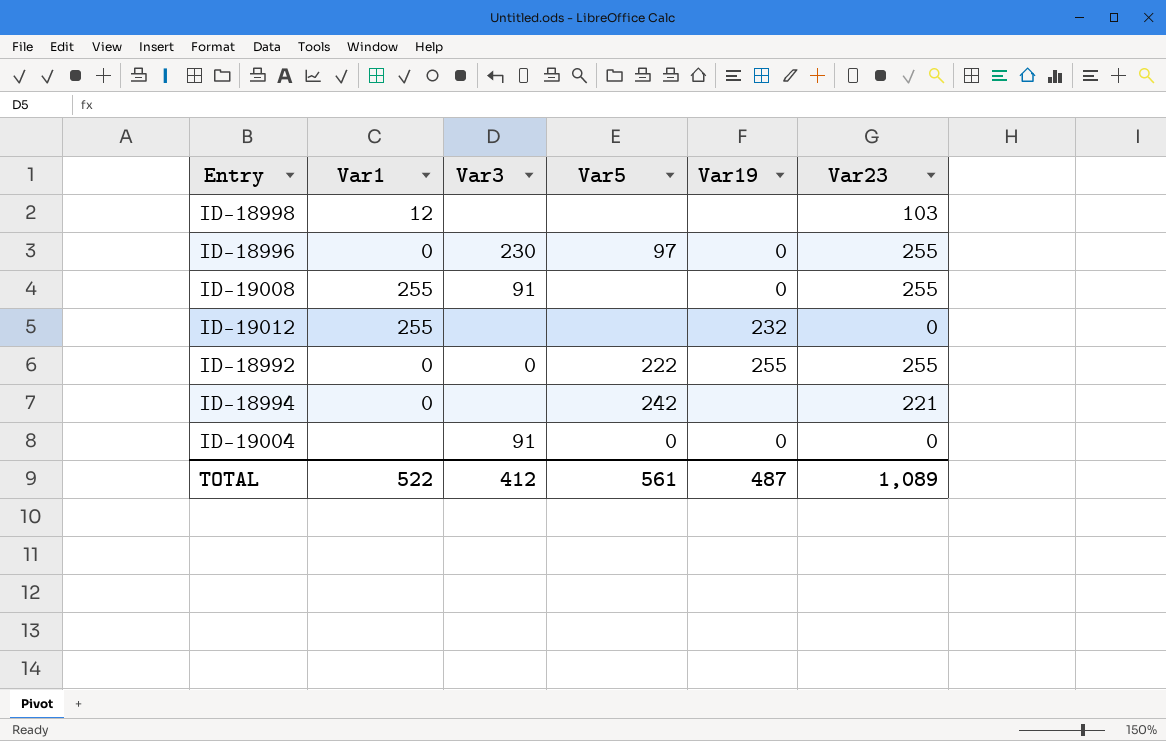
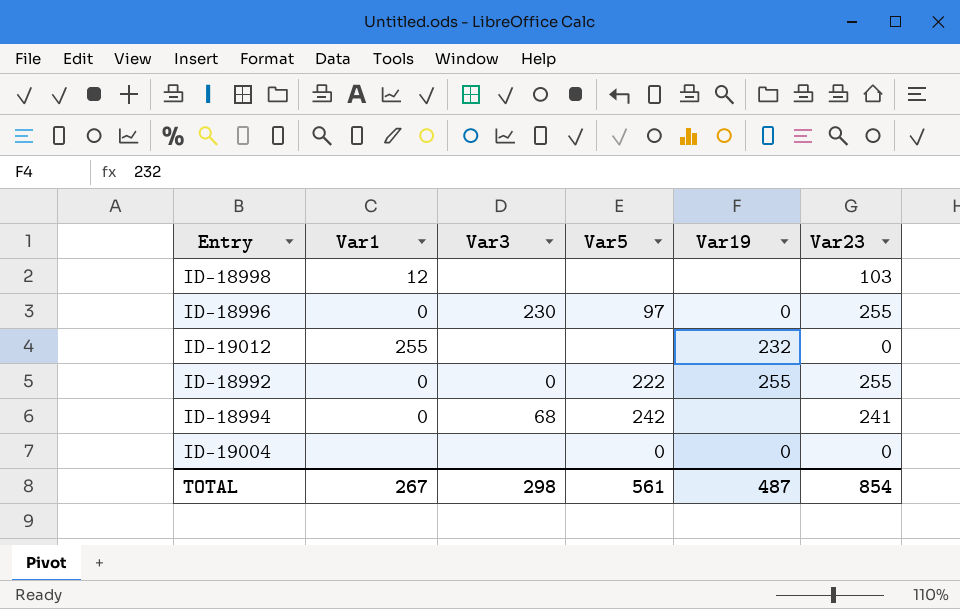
row ID-19008: 255 | 91 | none | 0 | 255 -> none
ID-18994 | Var3: none -> 68
ID-18994 | Var23: 221 -> 241
ID-19004 | Var3: 91 -> none
TOTAL | Var1: 522 -> 267
TOTAL | Var3: 412 -> 298
TOTAL | Var23: 1,089 -> 854

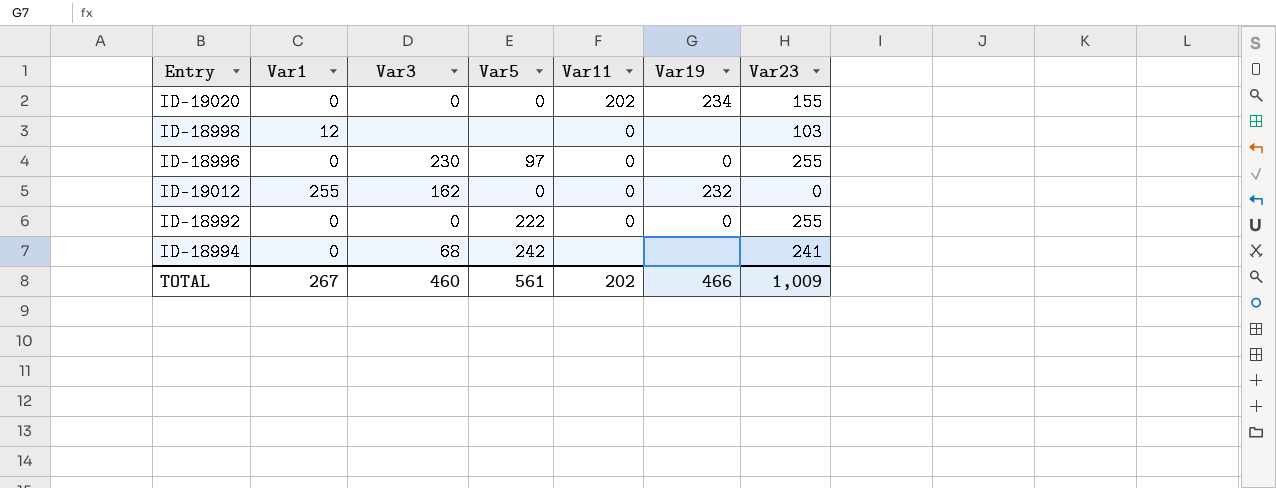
column Var11 | position: none -> 5
row ID-19004: none | none | 0 | 0 | 0 -> none
row ID-19020: none -> 0 | 0 | 0 | 202 | 234 | 155
ID-19012 | Var3: none -> 162
ID-19012 | Var5: none -> 0
ID-18992 | Var19: 255 -> 0
TOTAL | Var3: 298 -> 460
TOTAL | Var19: 487 -> 466
TOTAL | Var23: 854 -> 1,009

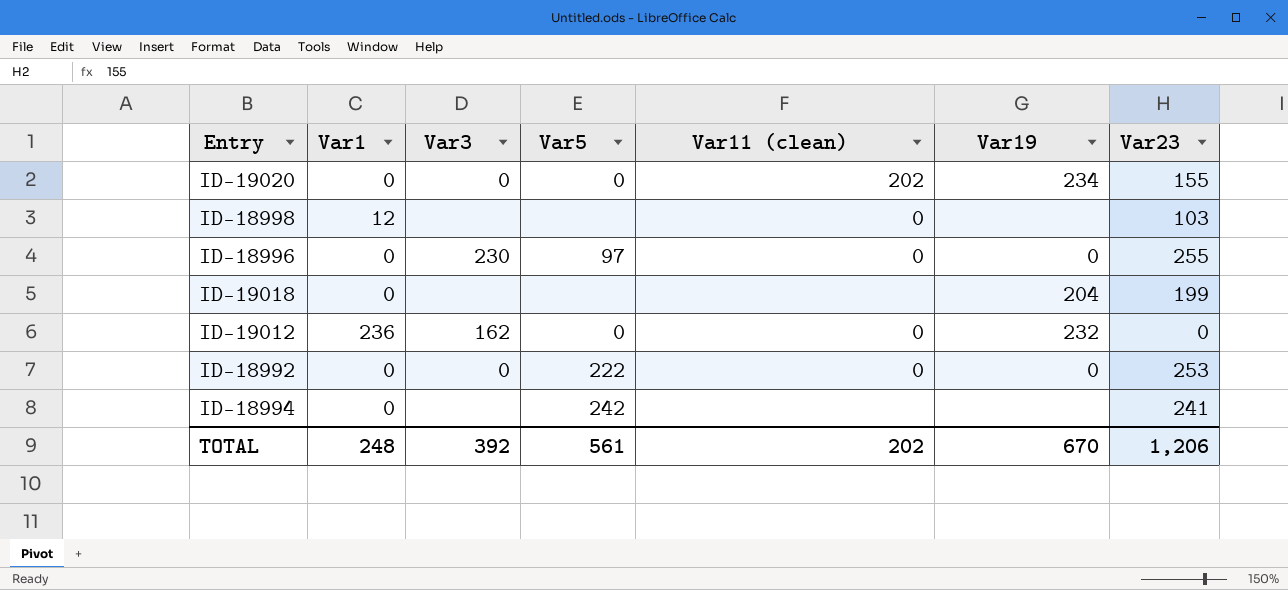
column name: Var11 -> Var11 (clean)
row ID-19018: none -> 0 | none | none | none | 204 | 199
ID-19012 | Var1: 255 -> 236
ID-18992 | Var23: 255 -> 253
ID-18994 | Var3: 68 -> none
TOTAL | Var1: 267 -> 248
TOTAL | Var3: 460 -> 392
TOTAL | Var19: 466 -> 670
TOTAL | Var23: 1,009 -> 1,206

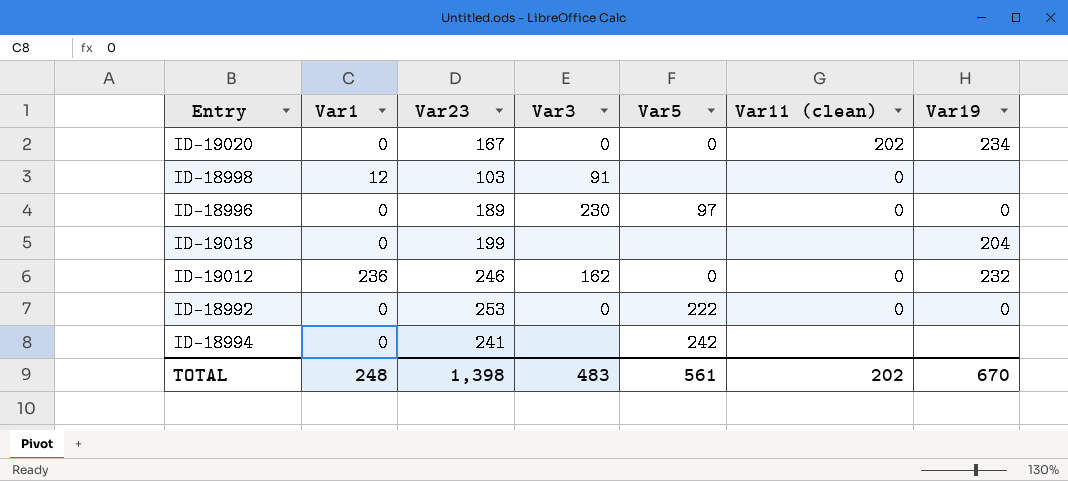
column Var23 | position: 7 -> 3
ID-19020 | Var23: 155 -> 167
ID-18998 | Var3: none -> 91
ID-18996 | Var23: 255 -> 189
ID-19012 | Var23: 0 -> 246
TOTAL | Var23: 1,206 -> 1,398
TOTAL | Var3: 392 -> 483

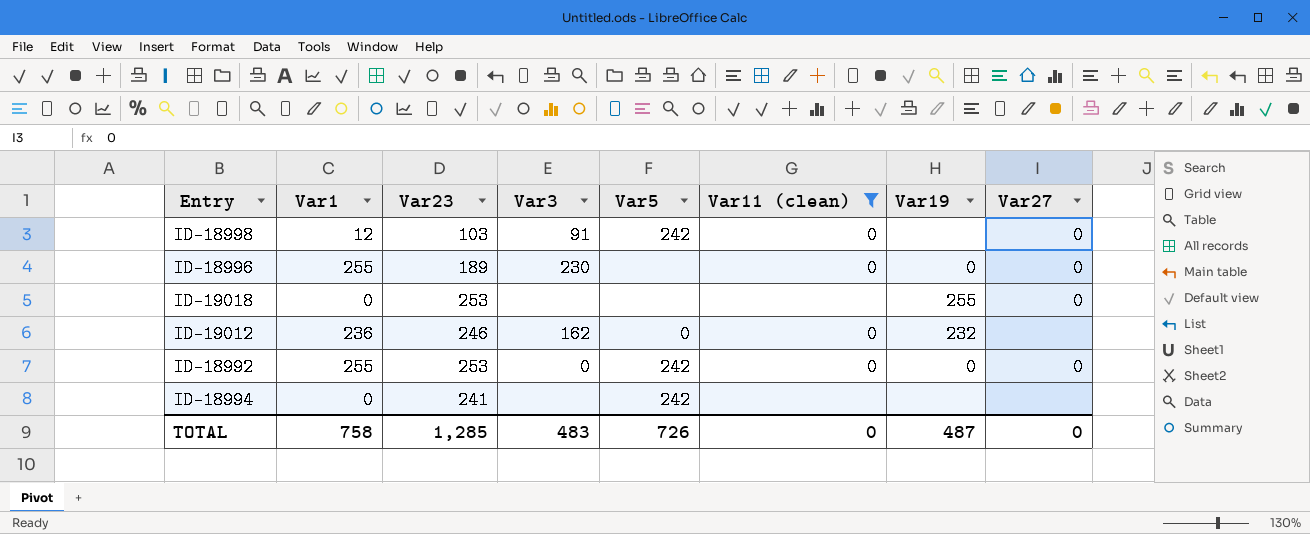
filter: none -> Var11 (clean) != 202
column Var27 | position: none -> 8
ID-18998 | Var5: none -> 242
ID-18996 | Var1: 0 -> 255
ID-18996 | Var5: 97 -> none
ID-19018 | Var23: 199 -> 253
ID-19018 | Var19: 204 -> 255
ID-18992 | Var1: 0 -> 255
ID-18992 | Var5: 222 -> 242
TOTAL | Var1: 248 -> 758
TOTAL | Var23: 1,398 -> 1,285
TOTAL | Var5: 561 -> 726
TOTAL | Var11 (clean): 202 -> 0
TOTAL | Var19: 670 -> 487

